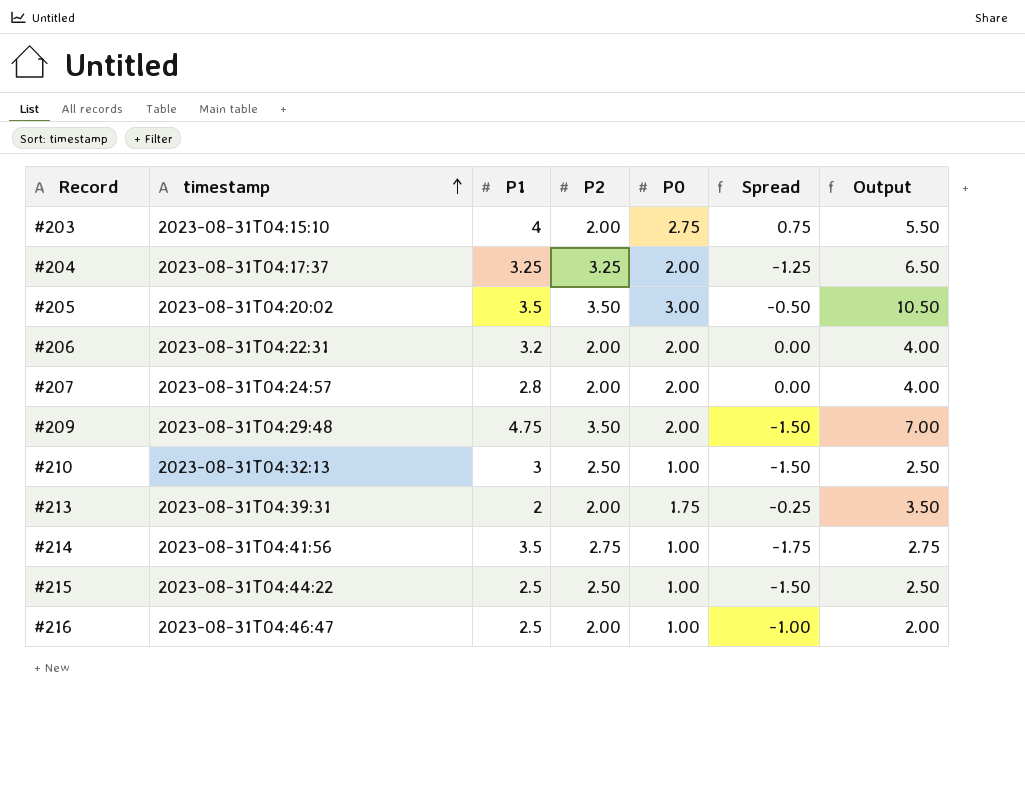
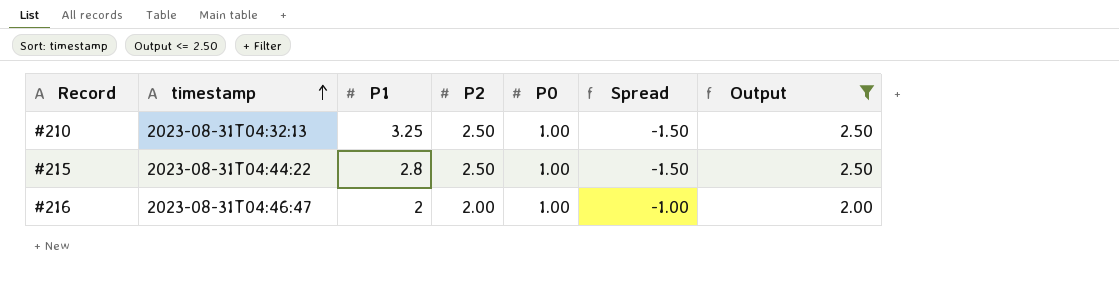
filter: none -> Output <= 2.50
#210 | P1: 3 -> 3.25
#215 | P1: 2.5 -> 2.8
#216 | P1: 2.5 -> 2

